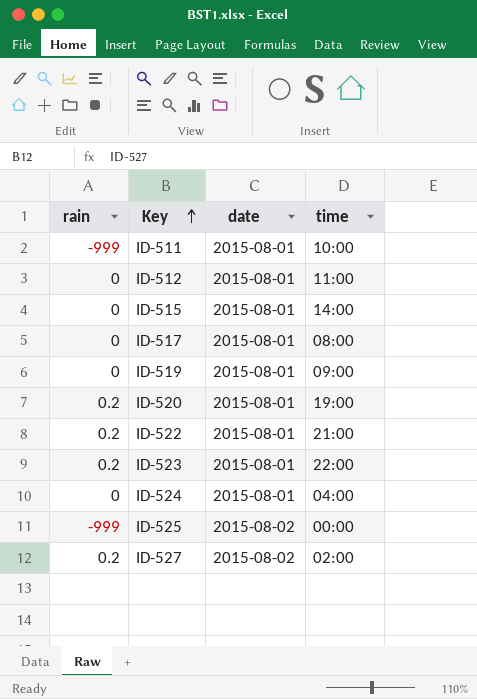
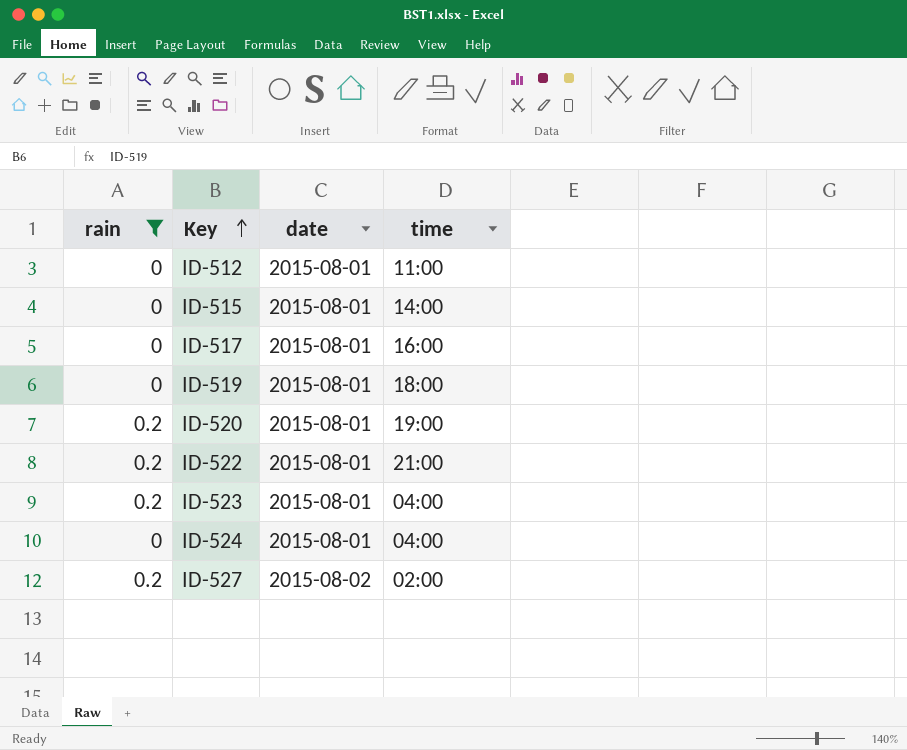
filter: none -> rain != -999
ID-517 | time: 08:00 -> 16:00
ID-519 | time: 09:00 -> 18:00
ID-523 | time: 22:00 -> 04:00

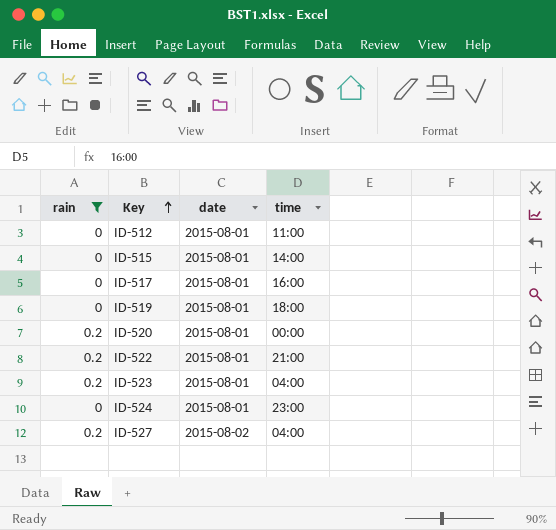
ID-520 | time: 19:00 -> 00:00
ID-524 | time: 04:00 -> 23:00
ID-527 | time: 02:00 -> 04:00

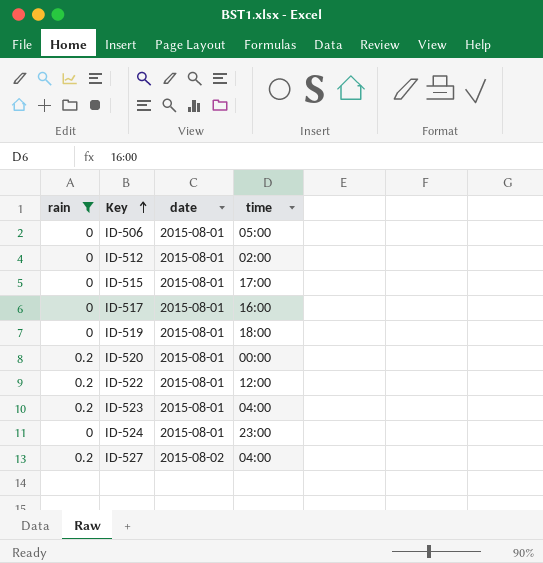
row ID-506: none -> 0 | 2015-08-01 | 05:00
ID-512 | time: 11:00 -> 02:00
ID-515 | time: 14:00 -> 17:00
ID-522 | time: 21:00 -> 12:00

